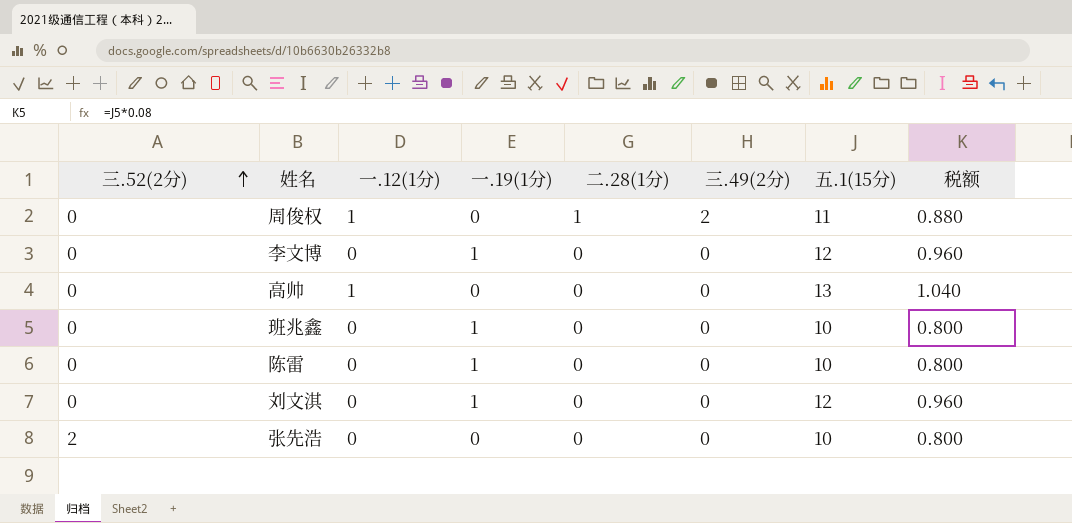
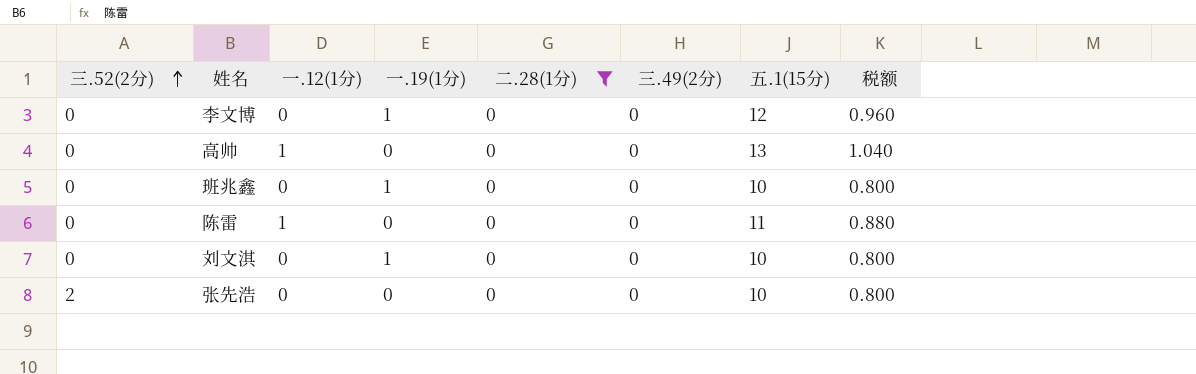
filter: none -> 二.28(1分) = 0
陈雷 | 一.12(1分): 0 -> 1
陈雷 | 一.19(1分): 1 -> 0
陈雷 | 五.1(15分): 10 -> 11
陈雷 | 税额: 0.800 -> 0.880
刘文淇 | 五.1(15分): 12 -> 10
刘文淇 | 税额: 0.960 -> 0.800

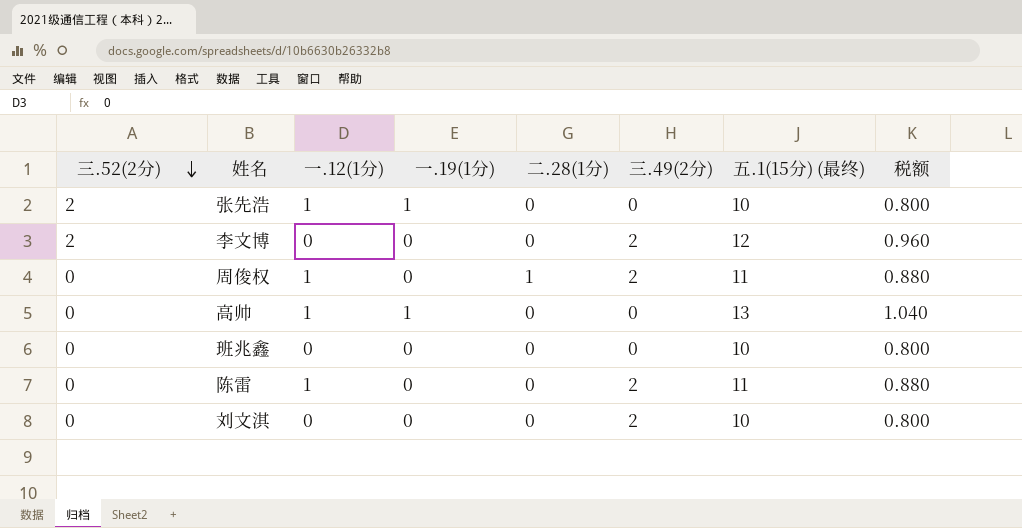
filter: 二.28(1分) = 0 -> none
row order: 三.52(2分) ascending -> 三.52(2分) descending
column name: 五.1(15分) -> 五.1(15分) (最终)
张先浩 | 一.12(1分): 0 -> 1
张先浩 | 一.19(1分): 0 -> 1
李文博 | 三.52(2分): 0 -> 2
李文博 | 一.19(1分): 1 -> 0
李文博 | 三.49(2分): 0 -> 2
高帅 | 一.19(1分): 0 -> 1
班兆鑫 | 一.19(1分): 1 -> 0
陈雷 | 三.49(2分): 0 -> 2
刘文淇 | 一.19(1分): 1 -> 0
刘文淇 | 三.49(2分): 0 -> 2

